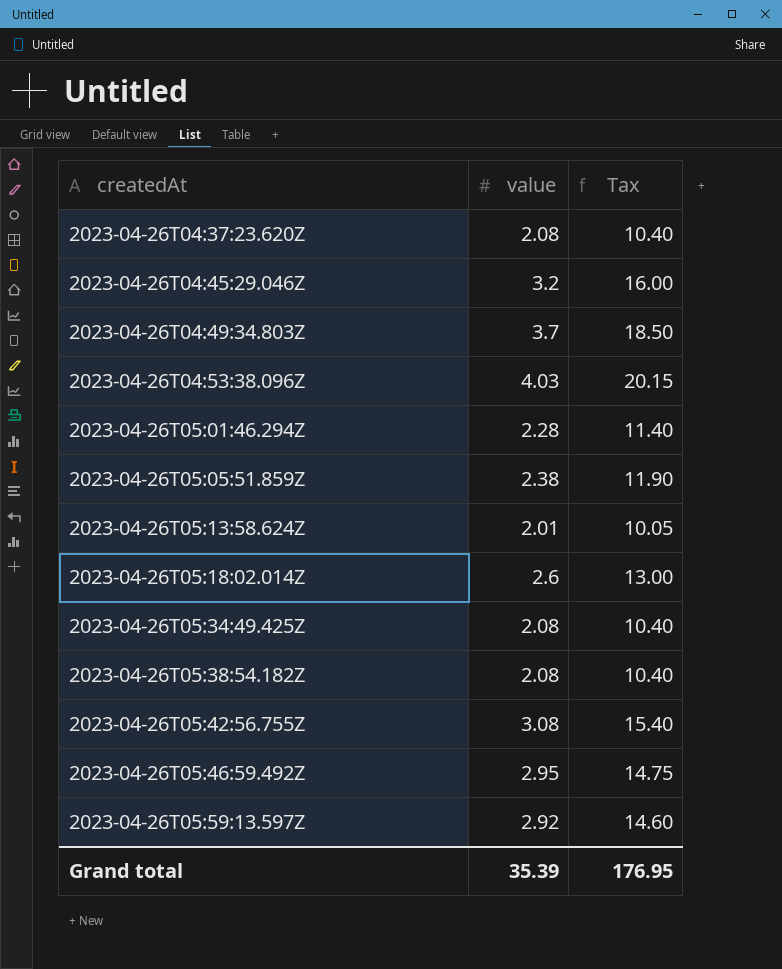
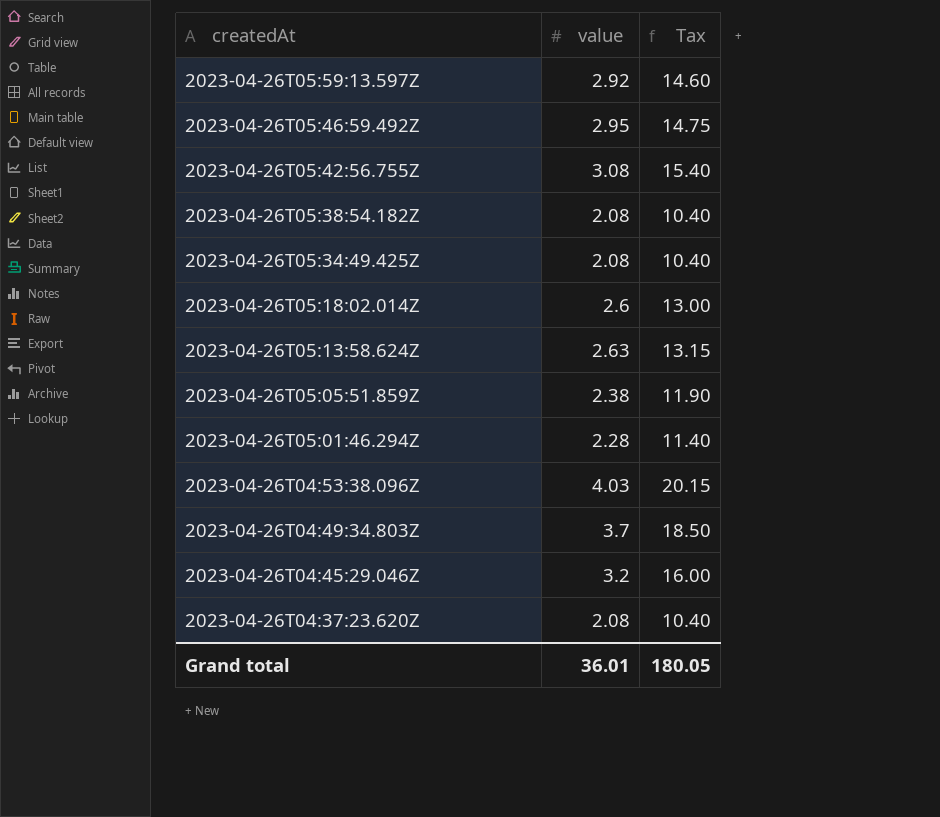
row order: createdAt ascending -> createdAt descending
2023-04-26T05:13:58.624Z | value: 2.01 -> 2.63
2023-04-26T05:13:58.624Z | Tax: 10.05 -> 13.15
Grand total | value: 35.39 -> 36.01
Grand total | Tax: 176.95 -> 180.05

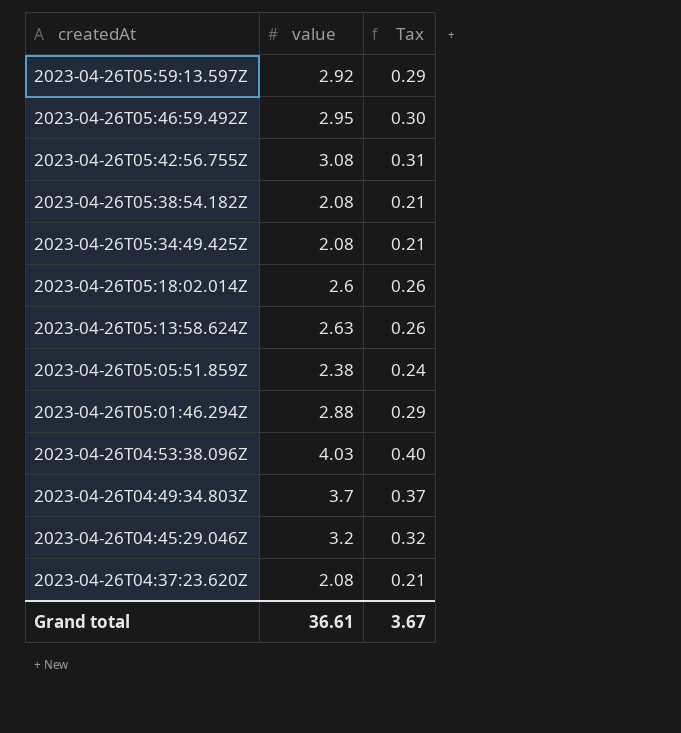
column Tax | formula: [value] * 5 -> [value] * 0.1
2023-04-26T05:01:46.294Z | value: 2.28 -> 2.88
Grand total | value: 36.01 -> 36.61
Grand total | Tax: 180.05 -> 3.67

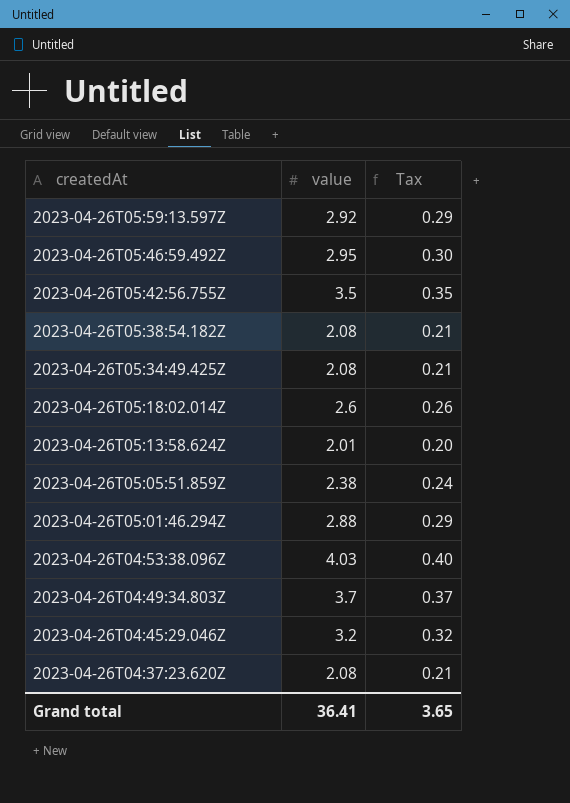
2023-04-26T05:42:56.755Z | value: 3.08 -> 3.5
2023-04-26T05:42:56.755Z | Tax: 0.31 -> 0.35
2023-04-26T05:13:58.624Z | value: 2.63 -> 2.01
2023-04-26T05:13:58.624Z | Tax: 0.26 -> 0.20
Grand total | value: 36.61 -> 36.41
Grand total | Tax: 3.67 -> 3.65

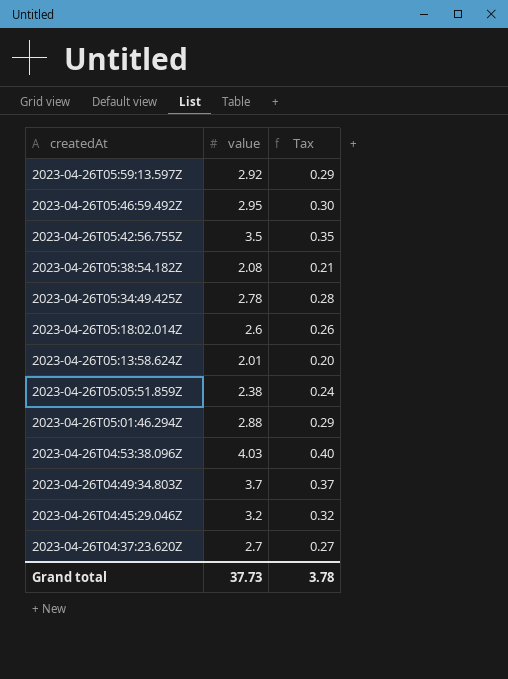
2023-04-26T05:34:49.425Z | value: 2.08 -> 2.78
2023-04-26T05:34:49.425Z | Tax: 0.21 -> 0.28
2023-04-26T04:37:23.620Z | value: 2.08 -> 2.7
2023-04-26T04:37:23.620Z | Tax: 0.21 -> 0.27
Grand total | value: 36.41 -> 37.73
Grand total | Tax: 3.65 -> 3.78

